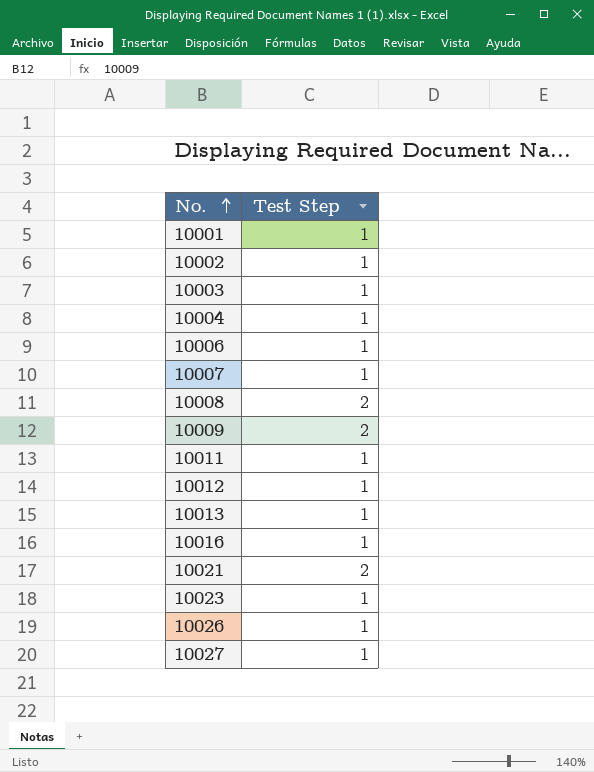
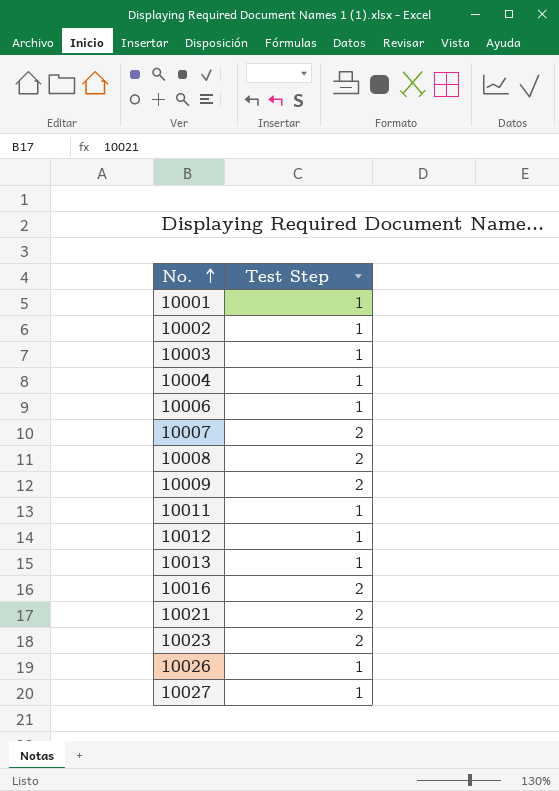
10007 | Test Step: 1 -> 2
10016 | Test Step: 1 -> 2
10023 | Test Step: 1 -> 2

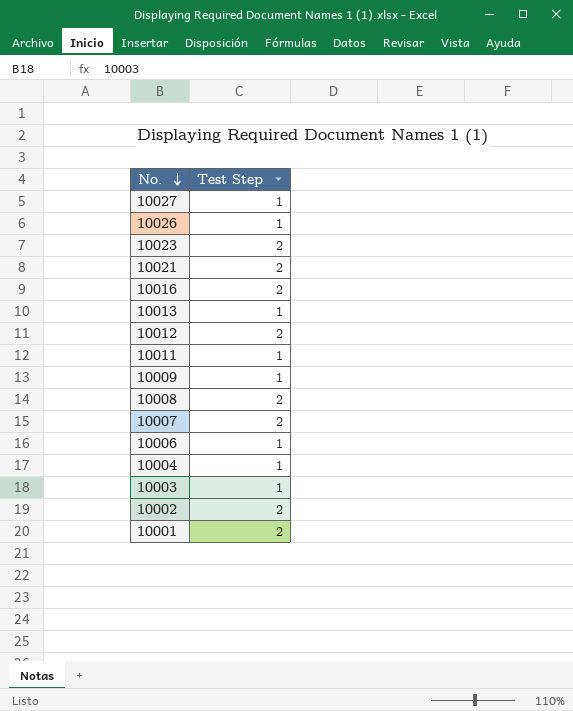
row order: No. ascending -> No. descending
10012 | Test Step: 1 -> 2
10009 | Test Step: 2 -> 1
10002 | Test Step: 1 -> 2
10001 | Test Step: 1 -> 2

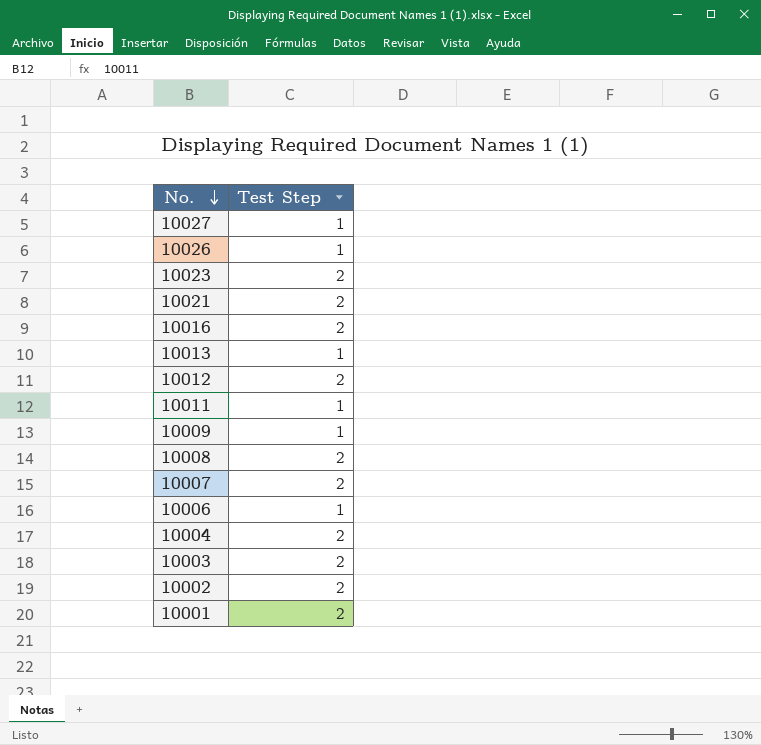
10004 | Test Step: 1 -> 2
10003 | Test Step: 1 -> 2

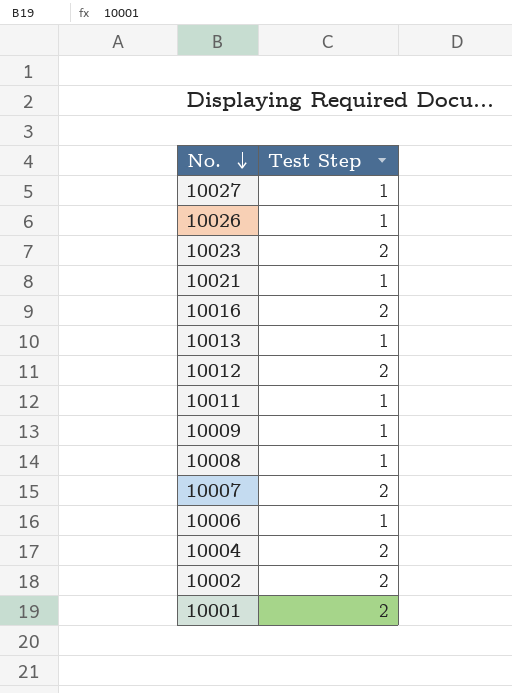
row 10003: 2 -> none
10021 | Test Step: 2 -> 1
10008 | Test Step: 2 -> 1

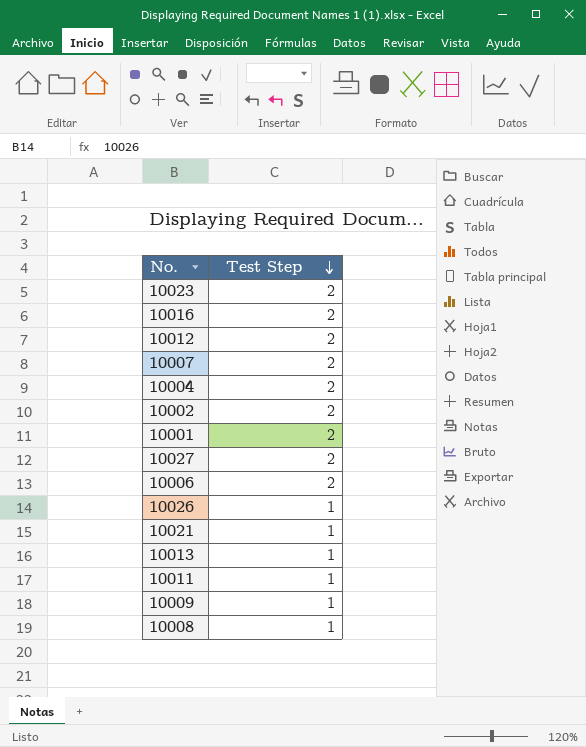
row order: No. descending -> Test Step descending
10027 | Test Step: 1 -> 2
10006 | Test Step: 1 -> 2

